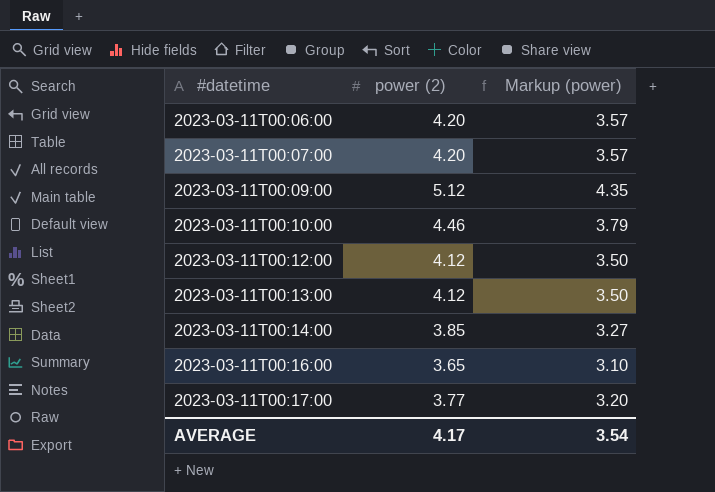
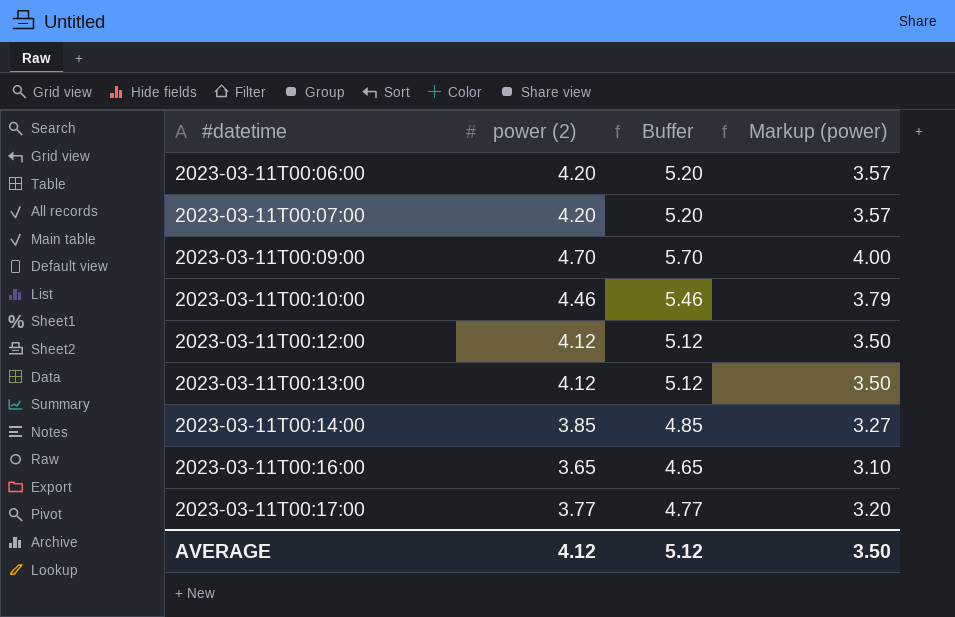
column Buffer | formula: none -> [power (2)] + 1
2023-03-11T00:09:00 | power (2): 5.12 -> 4.70
2023-03-11T00:09:00 | Markup (power): 4.35 -> 4.00
AVERAGE | power (2): 4.17 -> 4.12
AVERAGE | Markup (power): 3.54 -> 3.50

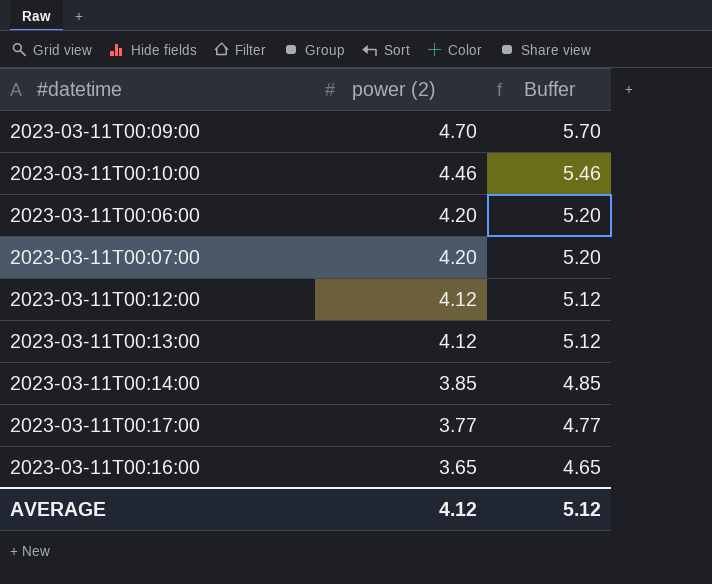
row order: #datetime ascending -> power (2) descending
column Markup (power) | formula: [power (2)] * 0.85 -> none

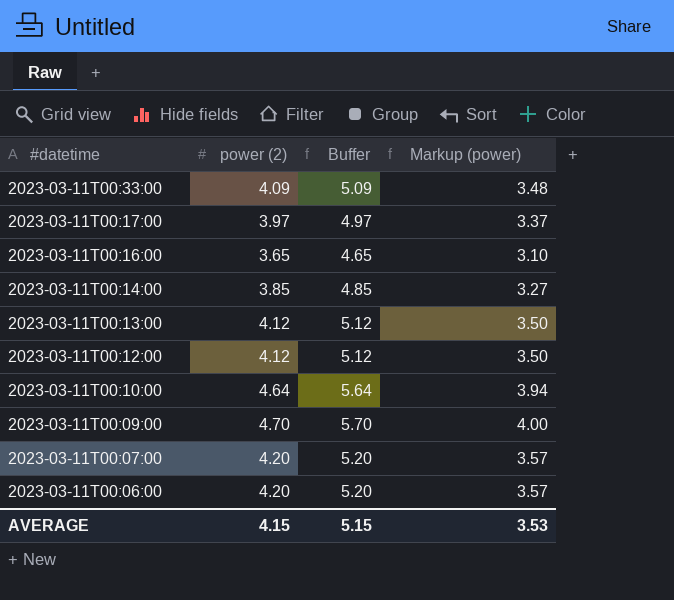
row order: power (2) descending -> #datetime descending
column Markup (power) | formula: none -> [power (2)] * 0.85
row 2023-03-11T00:33:00: none -> 4.09 | 5.09 | 3.48
2023-03-11T00:17:00 | power (2): 3.77 -> 3.97
2023-03-11T00:17:00 | Buffer: 4.77 -> 4.97
2023-03-11T00:10:00 | power (2): 4.46 -> 4.64
2023-03-11T00:10:00 | Buffer: 5.46 -> 5.64
AVERAGE | power (2): 4.12 -> 4.15
AVERAGE | Buffer: 5.12 -> 5.15

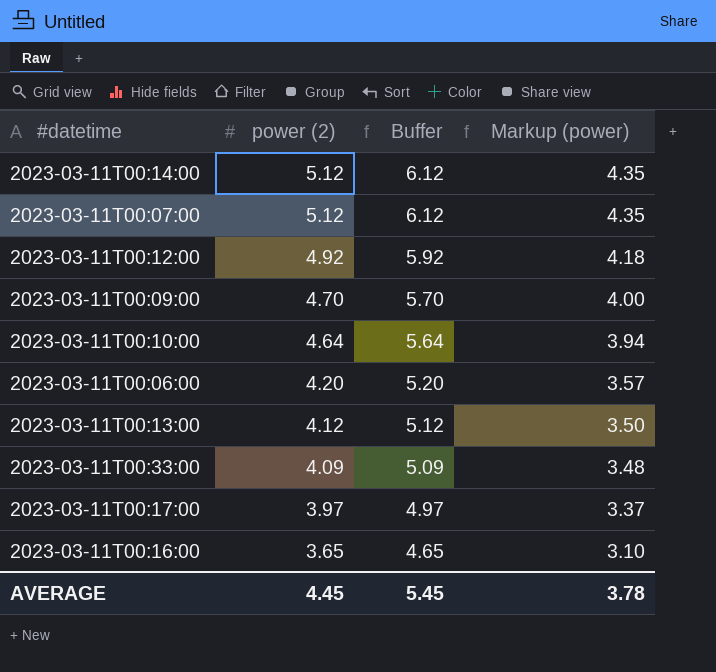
row order: #datetime descending -> power (2) descending
2023-03-11T00:14:00 | power (2): 3.85 -> 5.12
2023-03-11T00:14:00 | Buffer: 4.85 -> 6.12
2023-03-11T00:14:00 | Markup (power): 3.27 -> 4.35
2023-03-11T00:07:00 | power (2): 4.20 -> 5.12
2023-03-11T00:07:00 | Buffer: 5.20 -> 6.12
2023-03-11T00:07:00 | Markup (power): 3.57 -> 4.35
2023-03-11T00:12:00 | power (2): 4.12 -> 4.92
2023-03-11T00:12:00 | Buffer: 5.12 -> 5.92
2023-03-11T00:12:00 | Markup (power): 3.50 -> 4.18
AVERAGE | power (2): 4.15 -> 4.45
AVERAGE | Buffer: 5.15 -> 5.45
AVERAGE | Markup (power): 3.53 -> 3.78

